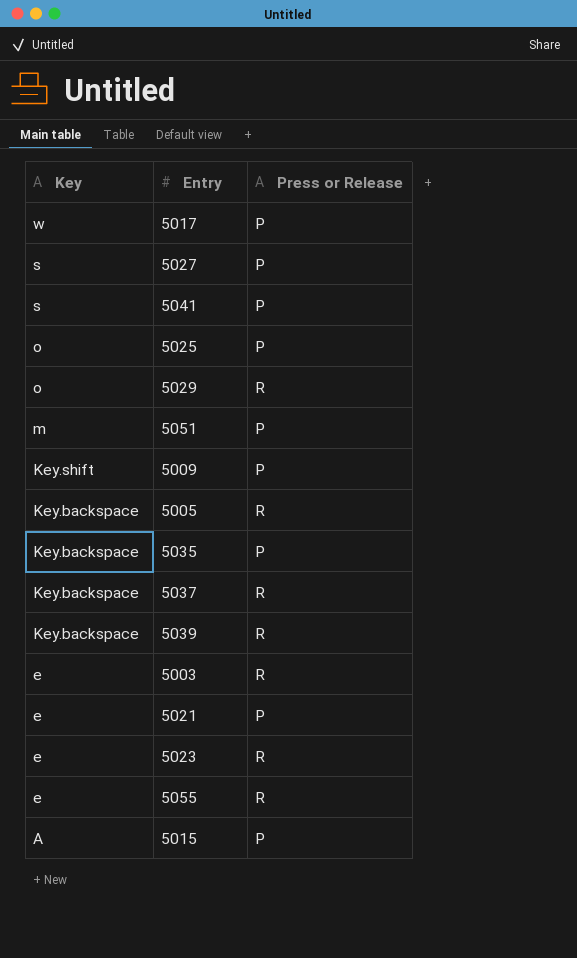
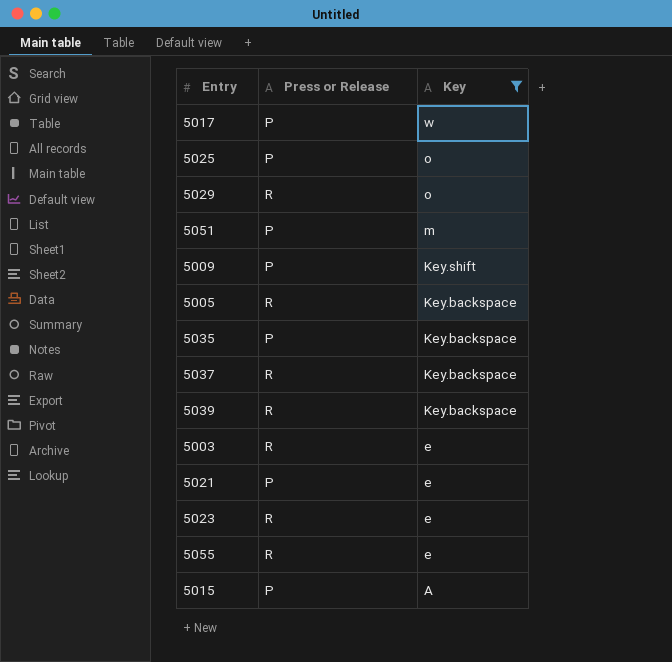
filter: none -> Key != s
column Key | position: 1 -> 3

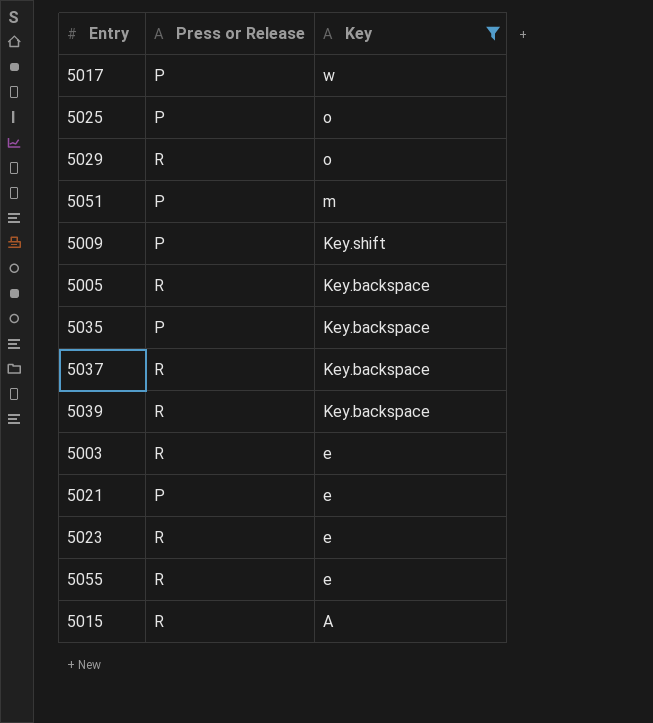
5015 | Press or Release: P -> R

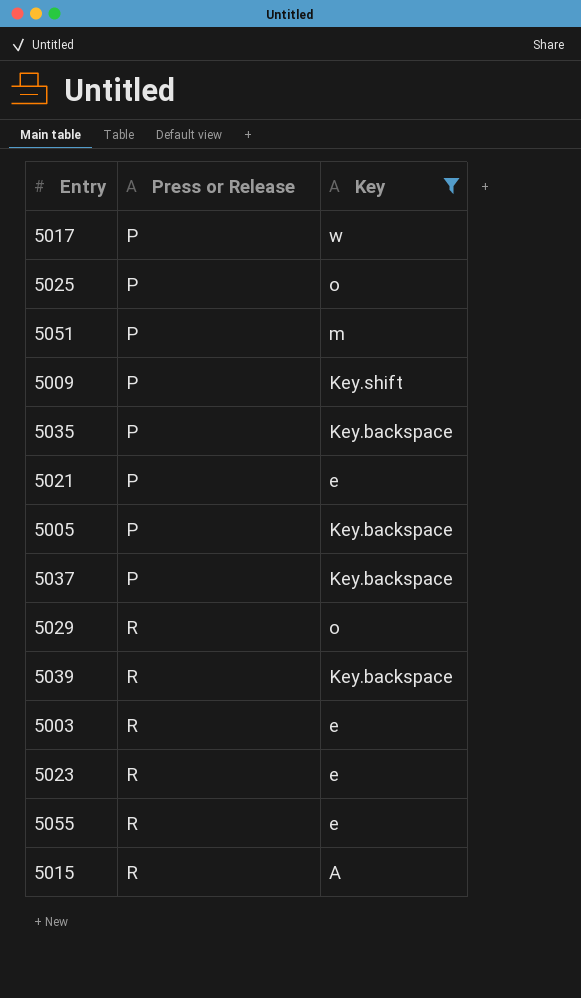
row order: Key descending -> Press or Release ascending
5005 | Press or Release: R -> P
5037 | Press or Release: R -> P

